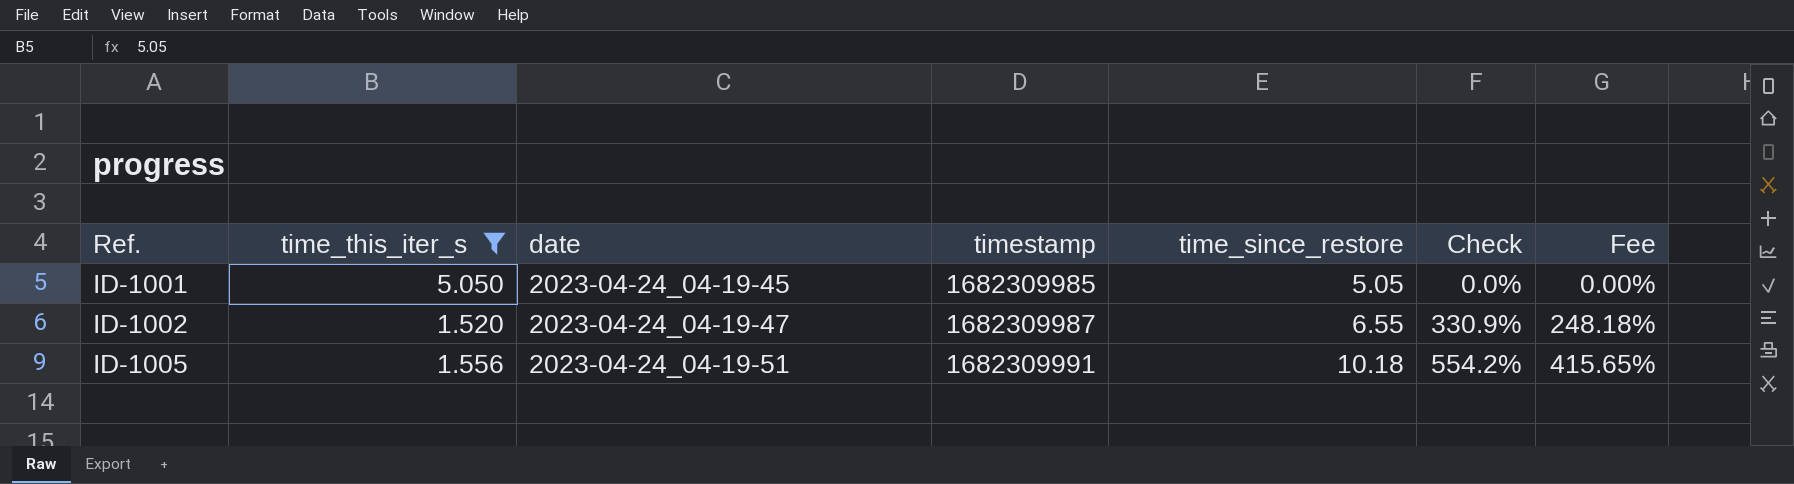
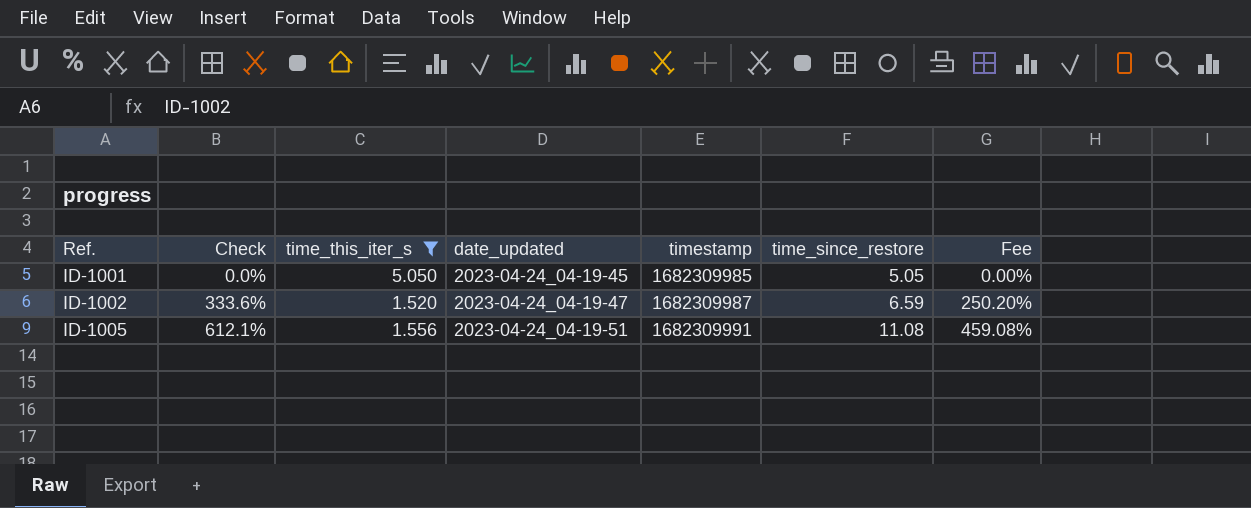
column Check | position: 6 -> 2
column name: date -> date_updated
ID-1002 | Check: 330.9% -> 333.6%
ID-1002 | time_since_restore: 6.55 -> 6.59
ID-1002 | Fee: 248.18% -> 250.20%
ID-1005 | Check: 554.2% -> 612.1%
ID-1005 | time_since_restore: 10.18 -> 11.08
ID-1005 | Fee: 415.65% -> 459.08%

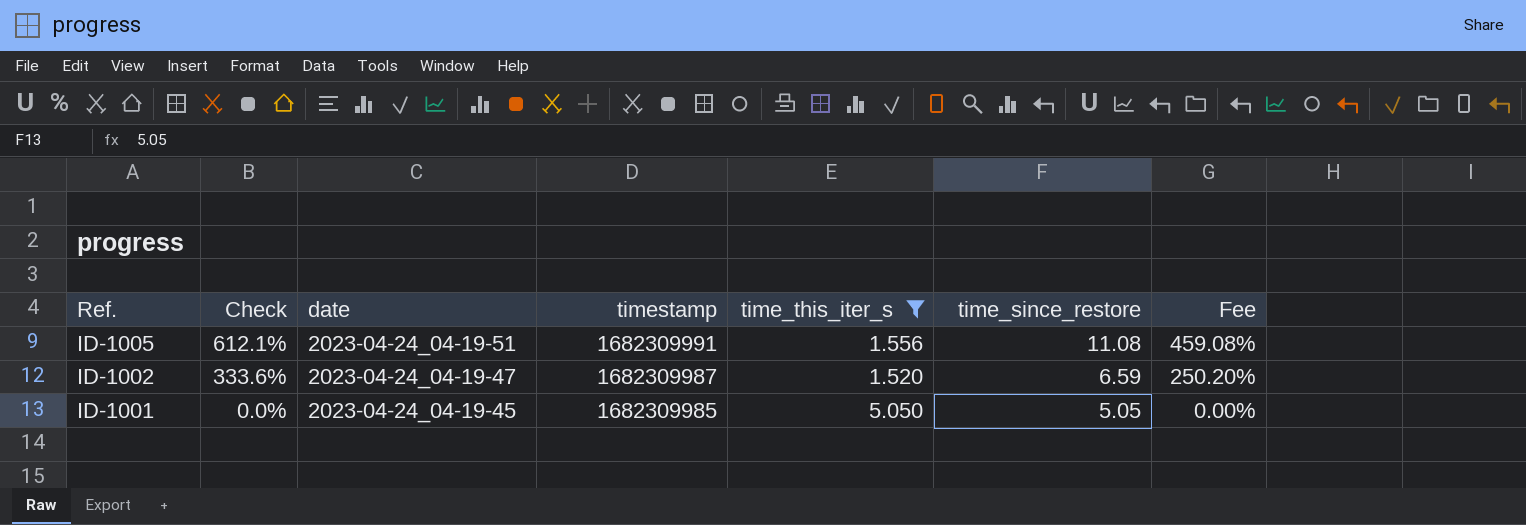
row order: Ref. ascending -> Ref. descending
column name: date_updated -> date
column time_this_iter_s | position: 3 -> 5

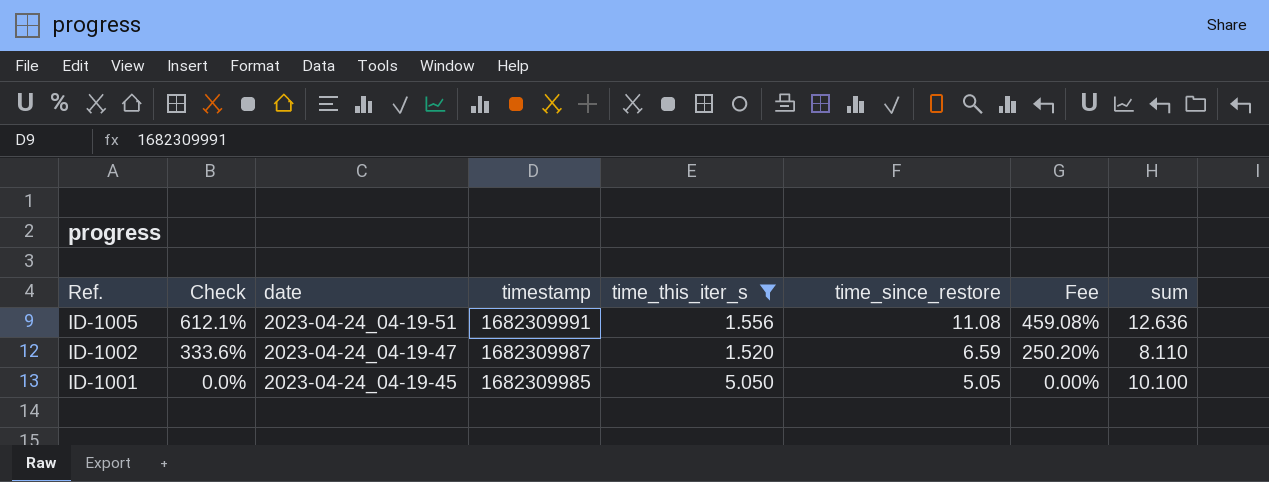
column sum | formula: none -> [time_this_iter_s] + [time_since_restore]

